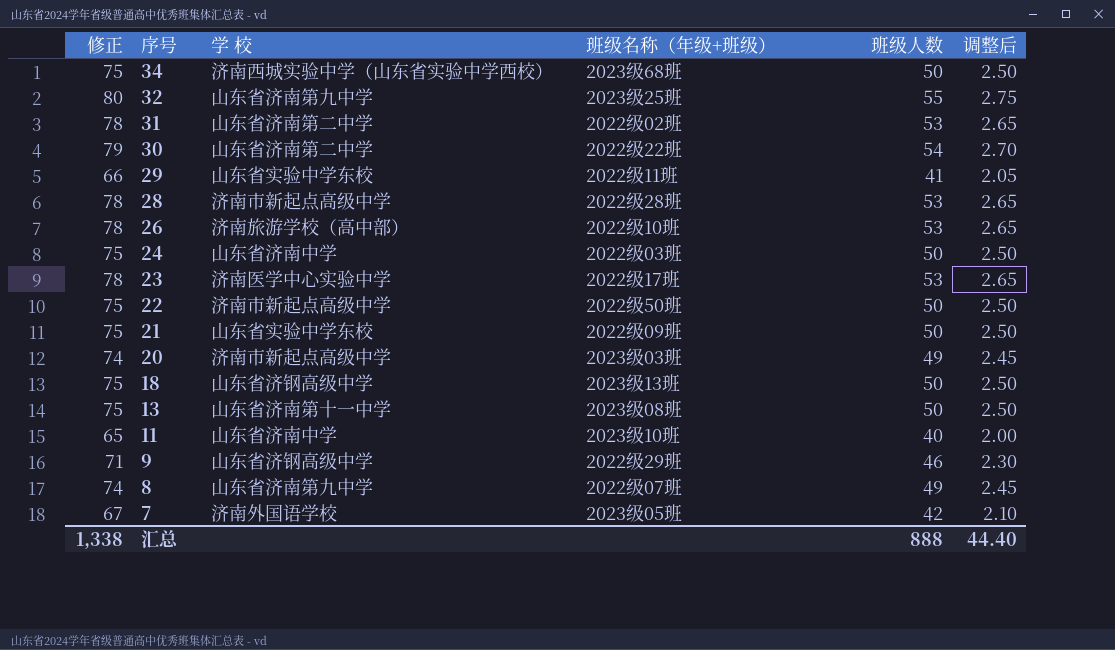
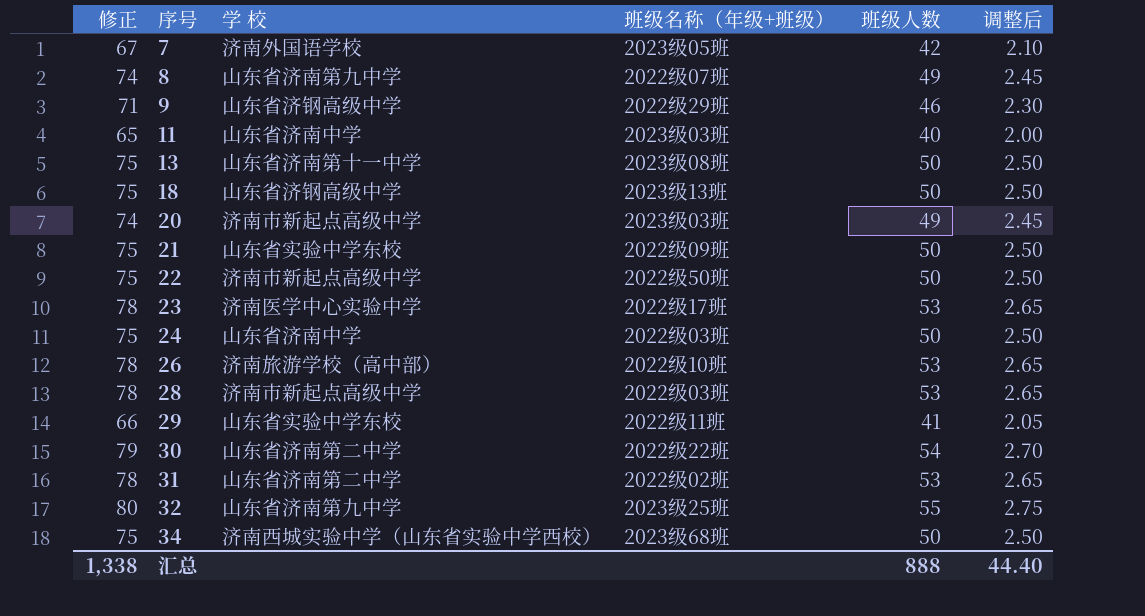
row order: 序号 descending -> 序号 ascending
11 | 班级名称（年级+班级）: 2023级10班 -> 2023级03班
28 | 班级名称（年级+班级）: 2022级28班 -> 2022级03班

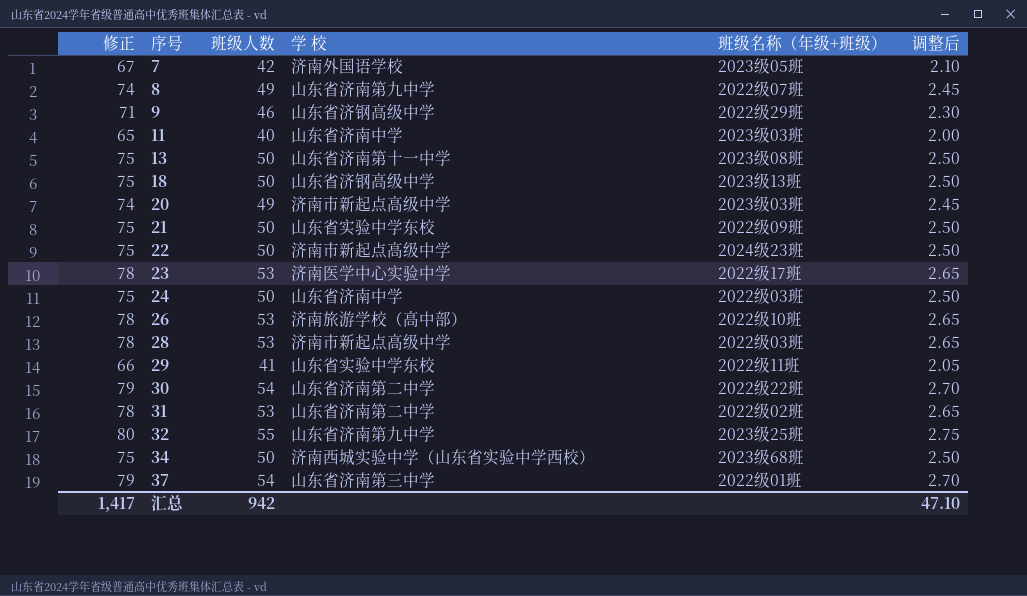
column 班级人数 | position: 5 -> 3
22 | 班级名称（年级+班级）: 2022级50班 -> 2024级23班
row 37: none -> 79 | 54 | 山东省济南第三中学 | 2022级01班 | 2.70
汇总 | 修正: 1,338 -> 1,417
汇总 | 班级人数: 888 -> 942
汇总 | 调整后: 44.40 -> 47.10

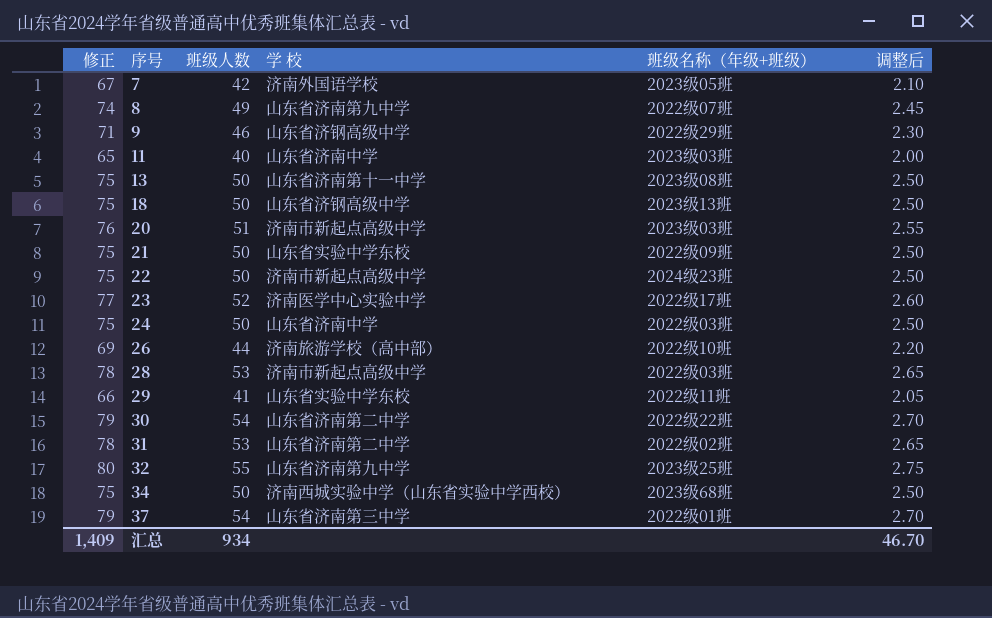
20 | 修正: 74 -> 76
20 | 班级人数: 49 -> 51
20 | 调整后: 2.45 -> 2.55
23 | 修正: 78 -> 77
23 | 班级人数: 53 -> 52
23 | 调整后: 2.65 -> 2.60
26 | 修正: 78 -> 69
26 | 班级人数: 53 -> 44
26 | 调整后: 2.65 -> 2.20
汇总 | 修正: 1,417 -> 1,409
汇总 | 班级人数: 942 -> 934
汇总 | 调整后: 47.10 -> 46.70

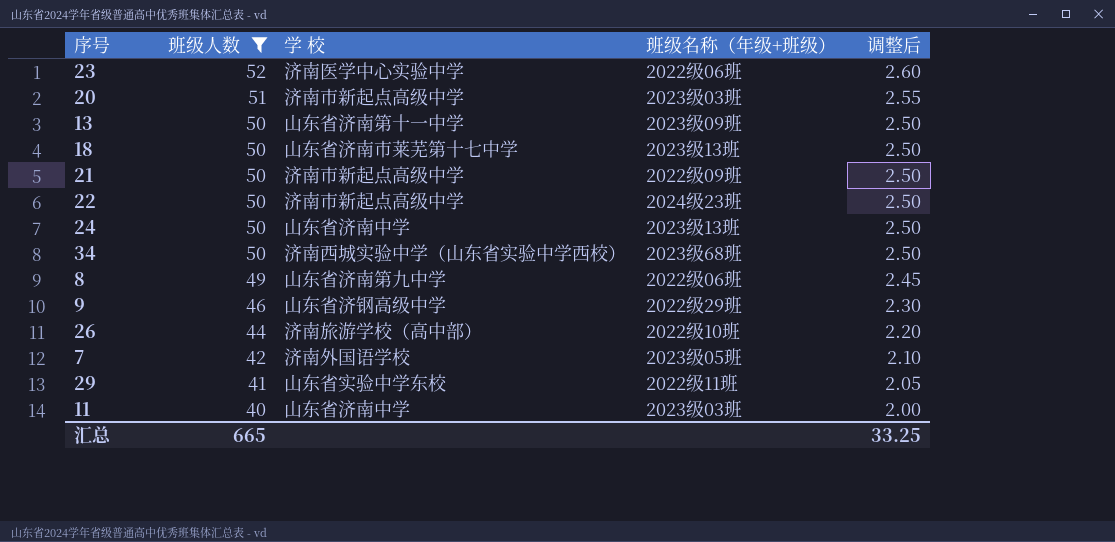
filter: none -> 班级人数 <= 52
row order: 序号 ascending -> 班级人数 descending
column 修正 | formula: [班级人数] + 25 -> none
23 | 班级名称（年级+班级）: 2022级17班 -> 2022级06班
13 | 班级名称（年级+班级）: 2023级08班 -> 2023级09班
18 | 学 校: 山东省济钢高级中学 -> 山东省济南市莱芜第十七中学
21 | 学 校: 山东省实验中学东校 -> 济南市新起点高级中学
24 | 班级名称（年级+班级）: 2022级03班 -> 2023级13班
8 | 班级名称（年级+班级）: 2022级07班 -> 2022级06班
汇总 | 班级人数: 934 -> 665
汇总 | 调整后: 46.70 -> 33.25

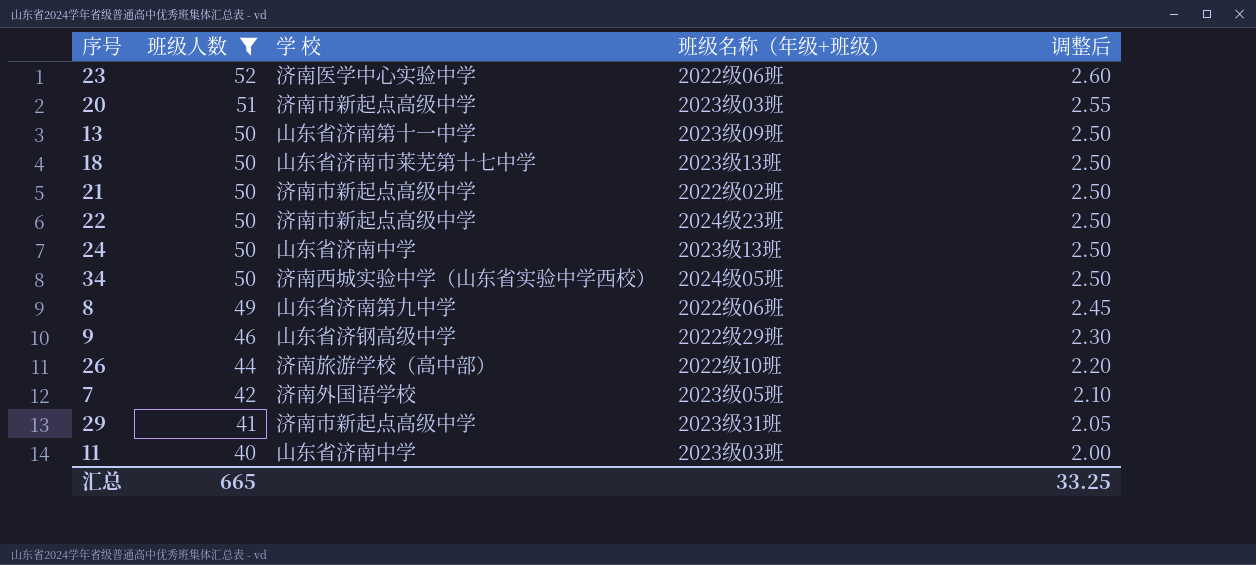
21 | 班级名称（年级+班级）: 2022级09班 -> 2022级02班
34 | 班级名称（年级+班级）: 2023级68班 -> 2024级05班
29 | 学 校: 山东省实验中学东校 -> 济南市新起点高级中学
29 | 班级名称（年级+班级）: 2022级11班 -> 2023级31班

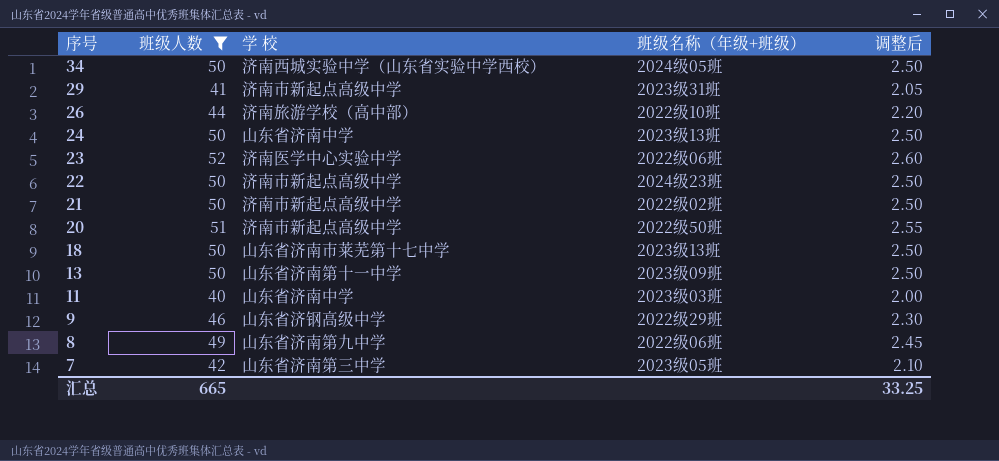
row order: 班级人数 descending -> 序号 descending
20 | 班级名称（年级+班级）: 2023级03班 -> 2022级50班
7 | 学 校: 济南外国语学校 -> 山东省济南第三中学

